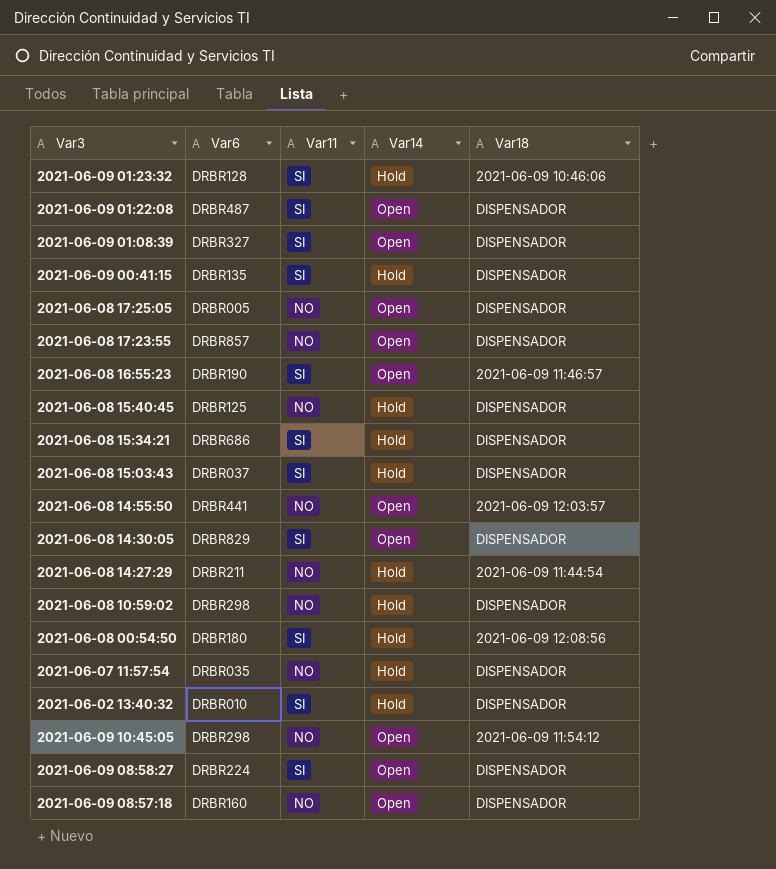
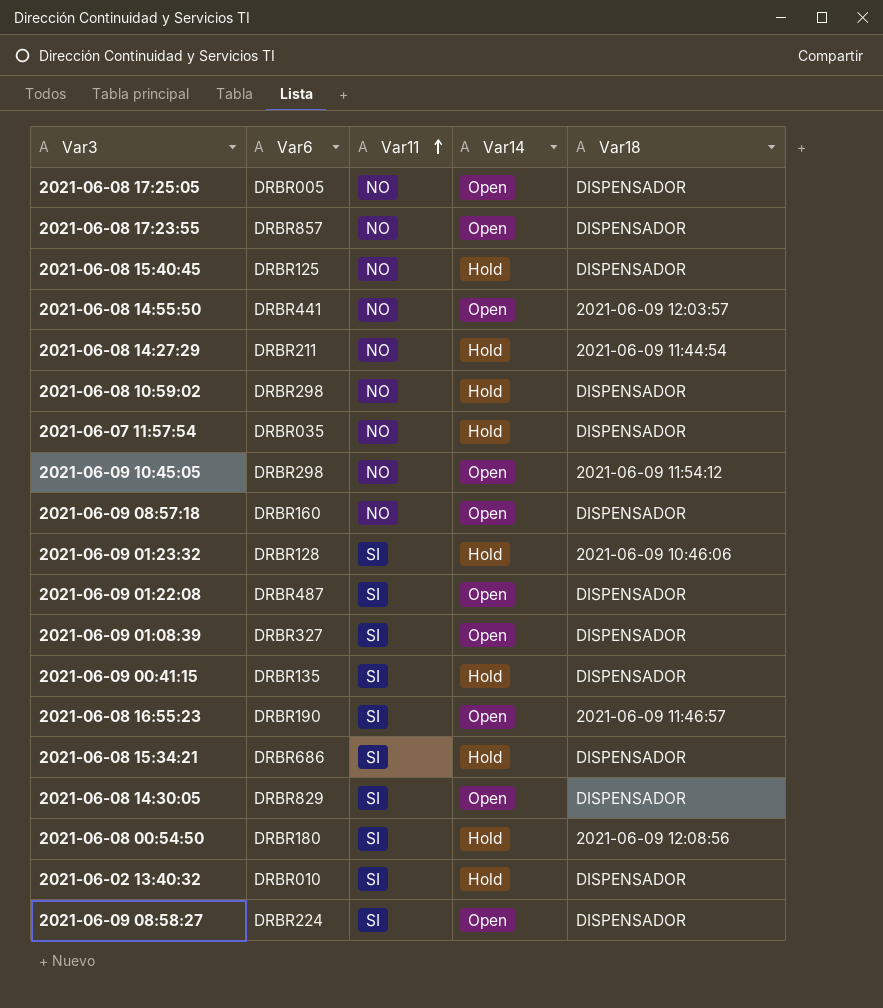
row order: none -> Var11 ascending
row 2021-06-08 15:03:43: DRBR037 | SI | Hold | DISPENSADOR -> none

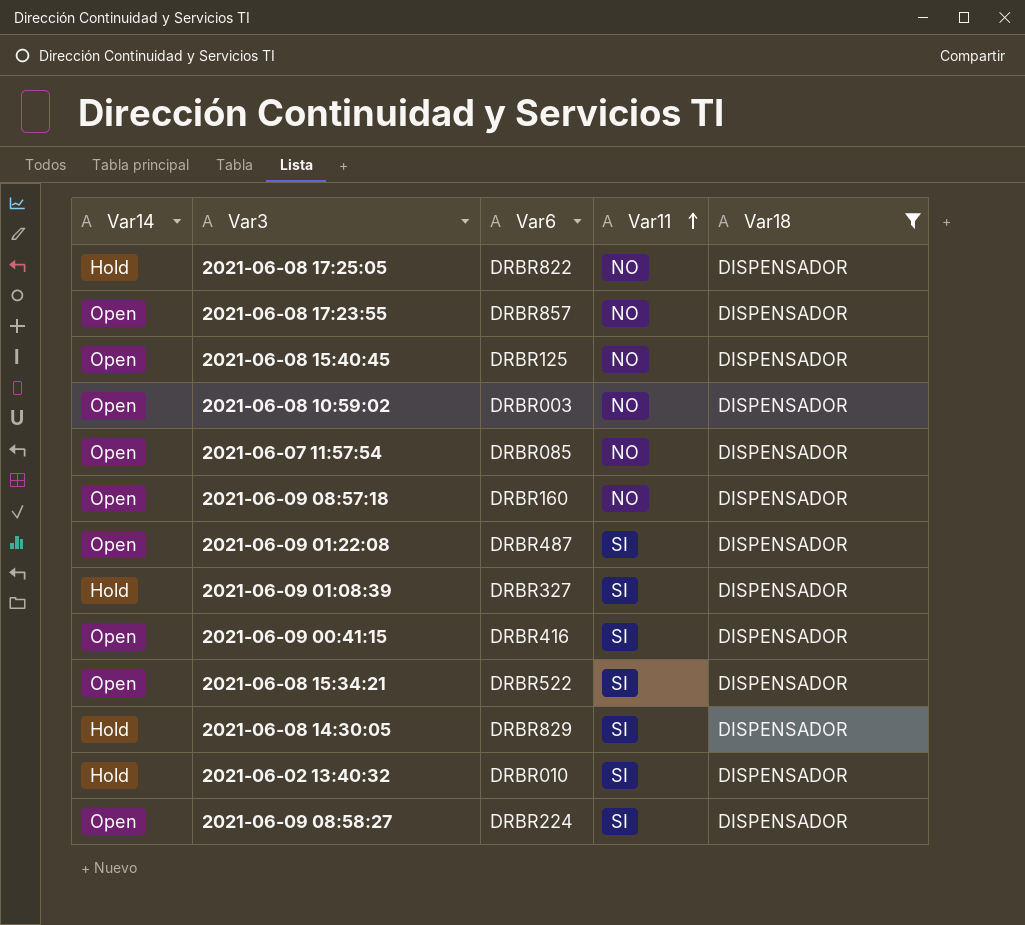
filter: none -> Var18 = DISPENSADOR
column Var14 | position: 4 -> 1
2021-06-08 17:25:05 | Var14: Open -> Hold
2021-06-08 17:25:05 | Var6: DRBR005 -> DRBR822
2021-06-08 15:40:45 | Var14: Hold -> Open
2021-06-08 10:59:02 | Var14: Hold -> Open
2021-06-08 10:59:02 | Var6: DRBR298 -> DRBR003
2021-06-07 11:57:54 | Var14: Hold -> Open
2021-06-07 11:57:54 | Var6: DRBR035 -> DRBR085
2021-06-09 01:08:39 | Var14: Open -> Hold
2021-06-09 00:41:15 | Var14: Hold -> Open
2021-06-09 00:41:15 | Var6: DRBR135 -> DRBR416
2021-06-08 15:34:21 | Var14: Hold -> Open
2021-06-08 15:34:21 | Var6: DRBR686 -> DRBR522
2021-06-08 14:30:05 | Var14: Open -> Hold

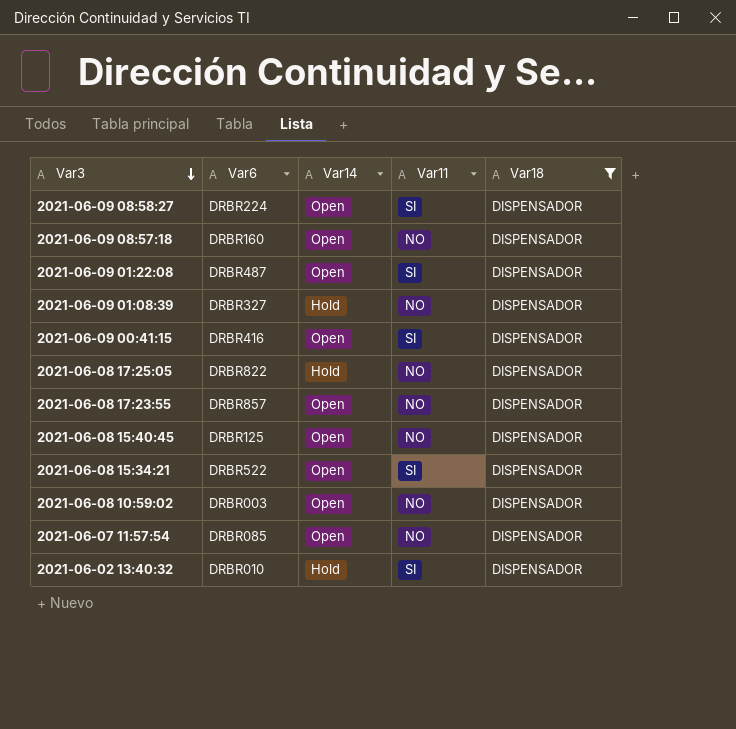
row order: Var11 ascending -> Var3 descending
column Var14 | position: 1 -> 3
row 2021-06-08 14:30:05: Hold | DRBR829 | SI | DISPENSADOR -> none
2021-06-09 01:08:39 | Var11: SI -> NO

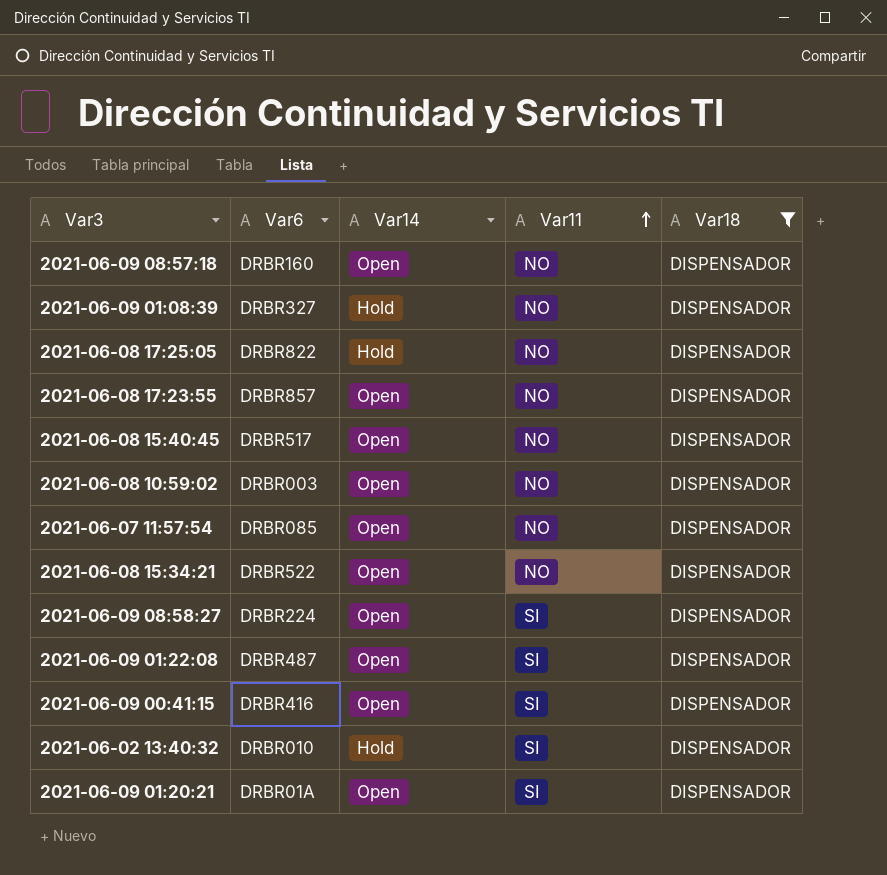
row order: Var3 descending -> Var11 ascending
2021-06-08 15:40:45 | Var6: DRBR125 -> DRBR517
2021-06-08 15:34:21 | Var11: SI -> NO
row 2021-06-09 01:20:21: none -> DRBR01A | Open | SI | DISPENSADOR

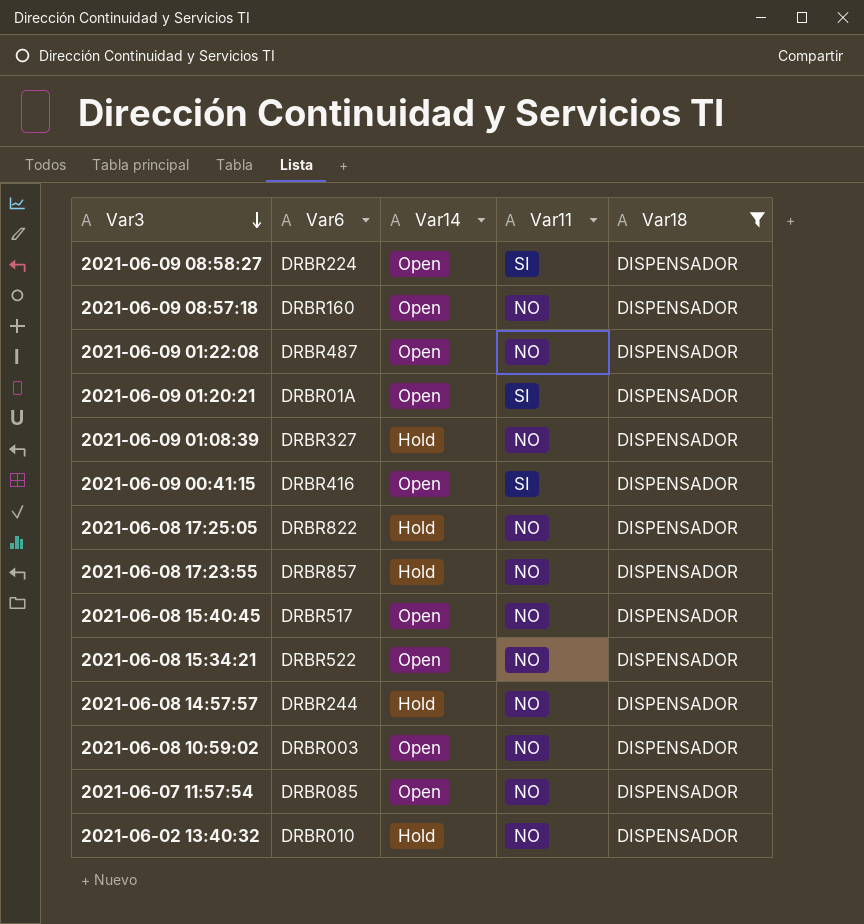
row order: Var11 ascending -> Var3 descending
2021-06-09 01:22:08 | Var11: SI -> NO
2021-06-08 17:23:55 | Var14: Open -> Hold
row 2021-06-08 14:57:57: none -> DRBR244 | Hold | NO | DISPENSADOR
2021-06-02 13:40:32 | Var11: SI -> NO

